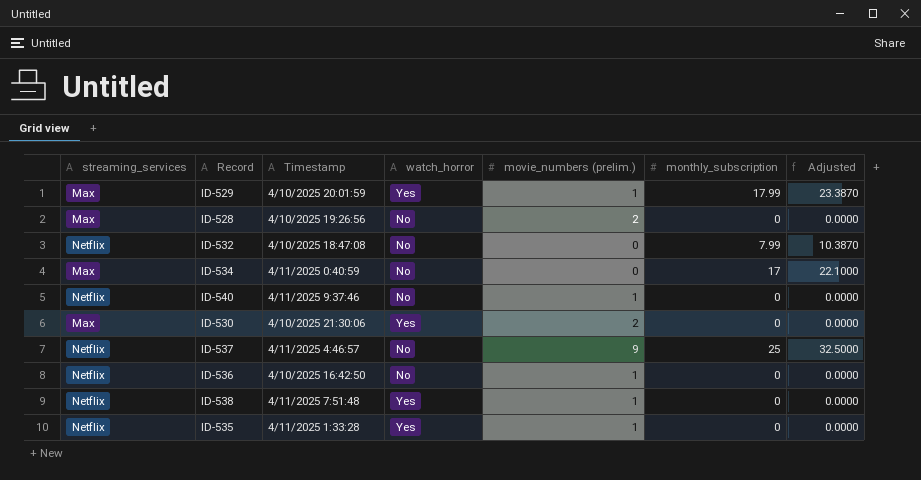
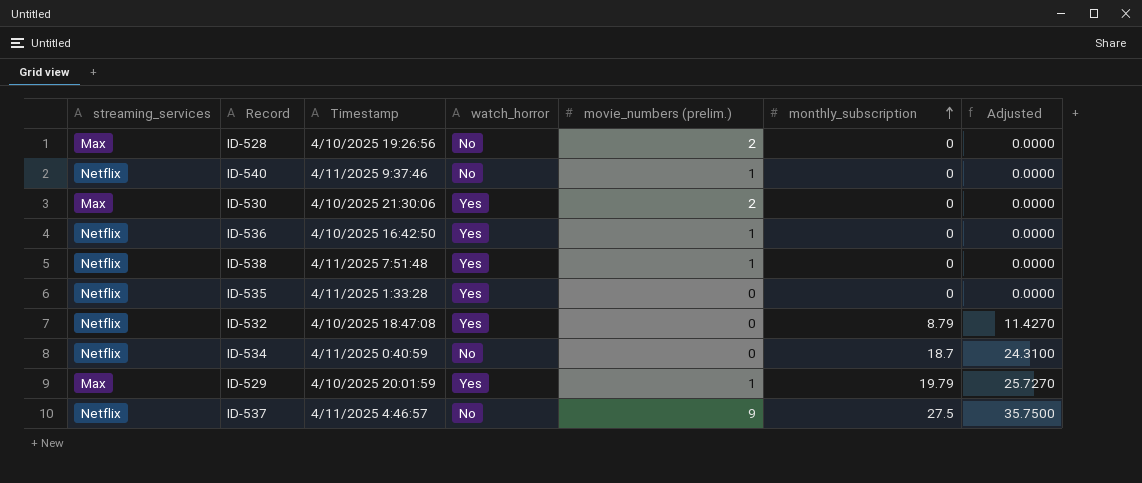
row order: none -> monthly_subscription ascending
ID-536 | watch_horror: No -> Yes
ID-535 | movie_numbers (prelim.): 1 -> 0
ID-532 | watch_horror: No -> Yes
ID-532 | monthly_subscription: 7.99 -> 8.79
ID-532 | Adjusted: 10.3870 -> 11.4270
ID-534 | streaming_services: Max -> Netflix
ID-534 | monthly_subscription: 17 -> 18.7
ID-534 | Adjusted: 22.1000 -> 24.3100
ID-529 | monthly_subscription: 17.99 -> 19.79
ID-529 | Adjusted: 23.3870 -> 25.7270
ID-537 | monthly_subscription: 25 -> 27.5
ID-537 | Adjusted: 32.5000 -> 35.7500

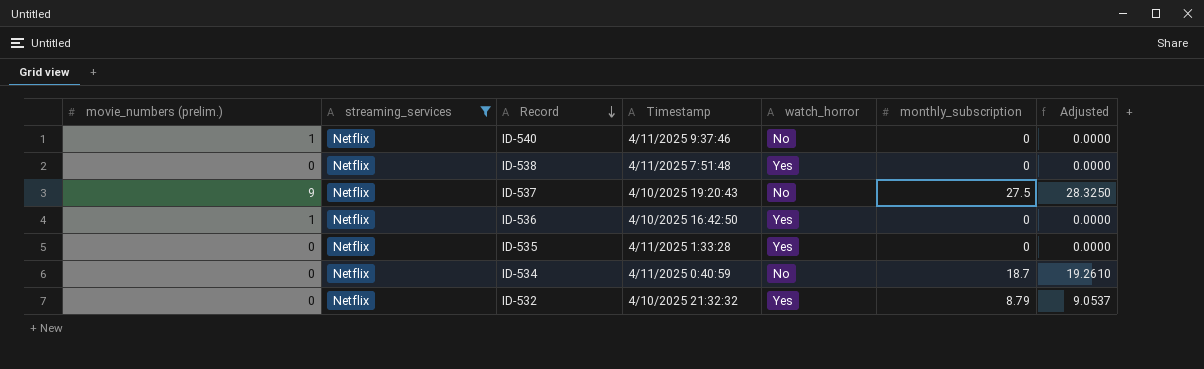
filter: none -> streaming_services = Netflix
row order: monthly_subscription ascending -> Record descending
column movie_numbers (prelim.) | position: 5 -> 1
column Adjusted | formula: [monthly_subscription] * 1.3 -> [monthly_subscription] * 1.03
ID-538 | movie_numbers (prelim.): 1 -> 0
ID-537 | Timestamp: 4/11/2025 4:46:57 -> 4/10/2025 19:20:43
ID-532 | Timestamp: 4/10/2025 18:47:08 -> 4/10/2025 21:32:32

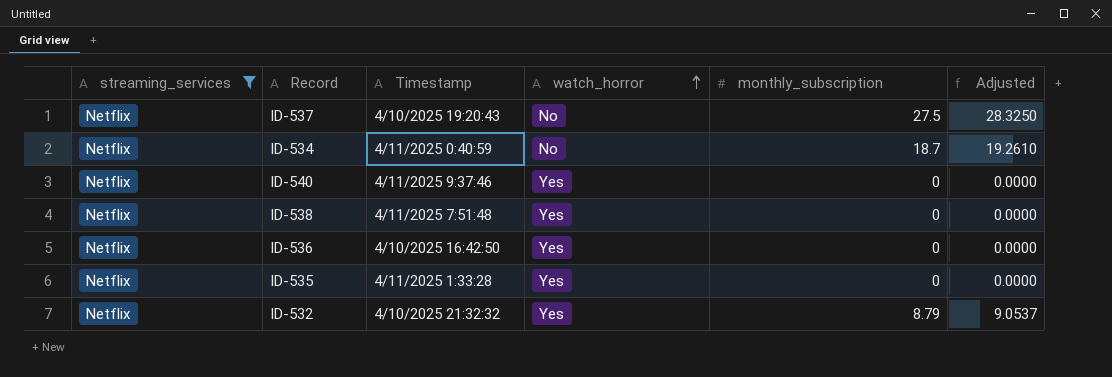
row order: Record descending -> watch_horror ascending
column movie_numbers (prelim.) | position: 1 -> none
ID-540 | watch_horror: No -> Yes

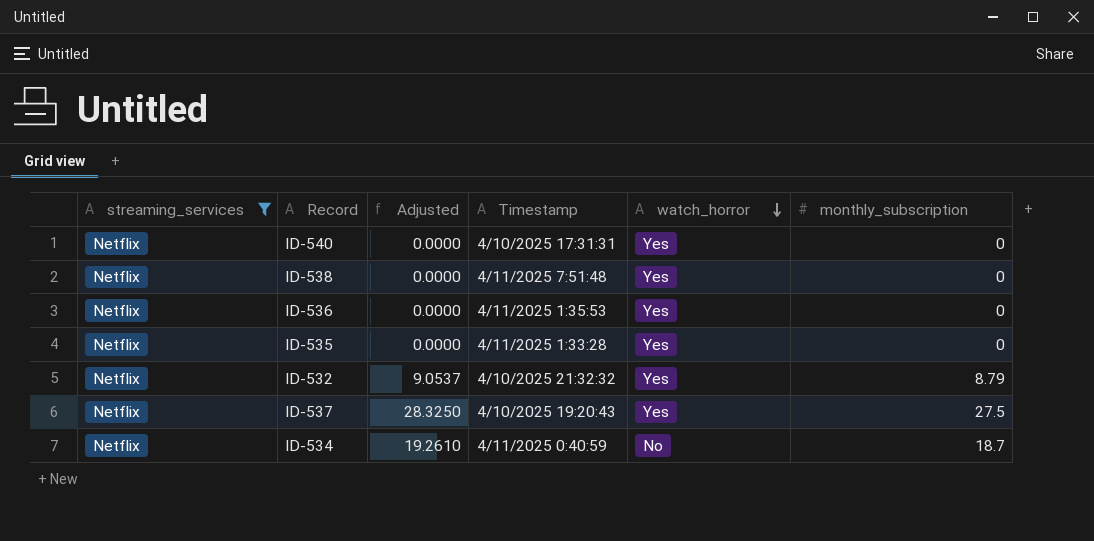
row order: watch_horror ascending -> watch_horror descending
column Adjusted | position: 6 -> 3
ID-540 | Timestamp: 4/11/2025 9:37:46 -> 4/10/2025 17:31:31
ID-536 | Timestamp: 4/10/2025 16:42:50 -> 4/11/2025 1:35:53
ID-537 | watch_horror: No -> Yes

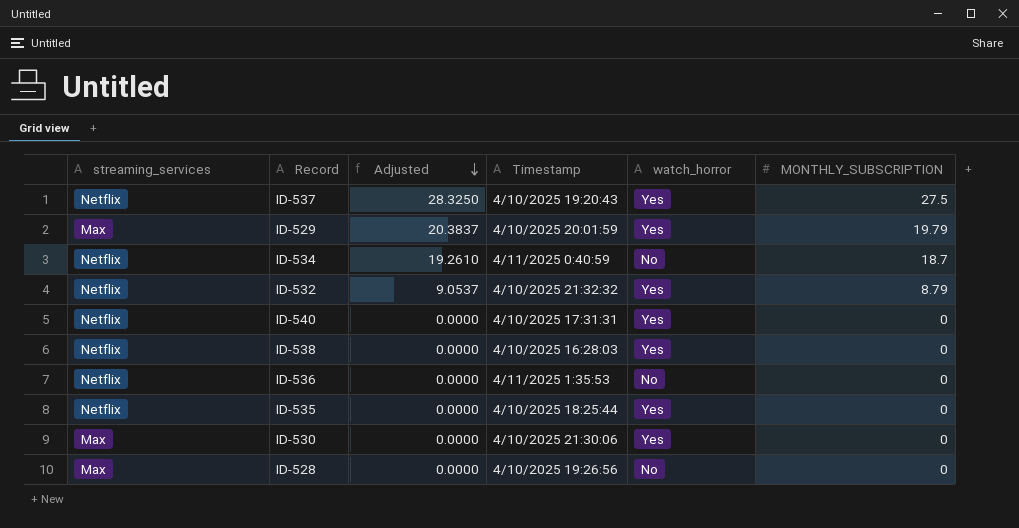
filter: streaming_services = Netflix -> none
row order: watch_horror descending -> Adjusted descending
column name: monthly_subscription -> MONTHLY_SUBSCRIPTION
ID-538 | Timestamp: 4/11/2025 7:51:48 -> 4/10/2025 16:28:03
ID-536 | watch_horror: Yes -> No
ID-535 | Timestamp: 4/11/2025 1:33:28 -> 4/10/2025 18:25:44

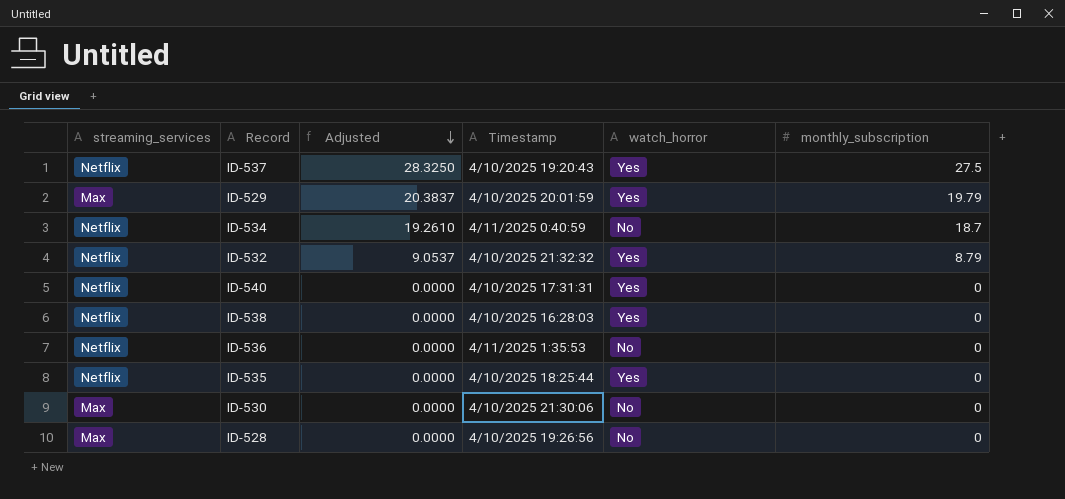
column name: MONTHLY_SUBSCRIPTION -> monthly_subscription
ID-530 | watch_horror: Yes -> No

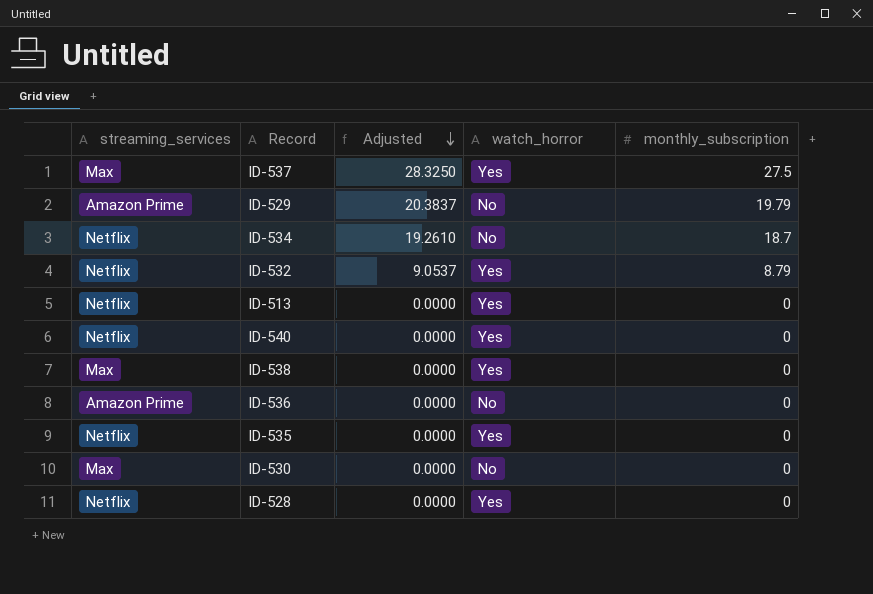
column Timestamp | position: 4 -> none
ID-537 | streaming_services: Netflix -> Max
ID-529 | streaming_services: Max -> Amazon Prime
ID-529 | watch_horror: Yes -> No
row ID-513: none -> Netflix | 0.0000 | Yes | 0
ID-538 | streaming_services: Netflix -> Max
ID-536 | streaming_services: Netflix -> Amazon Prime
ID-528 | streaming_services: Max -> Netflix
ID-528 | watch_horror: No -> Yes

